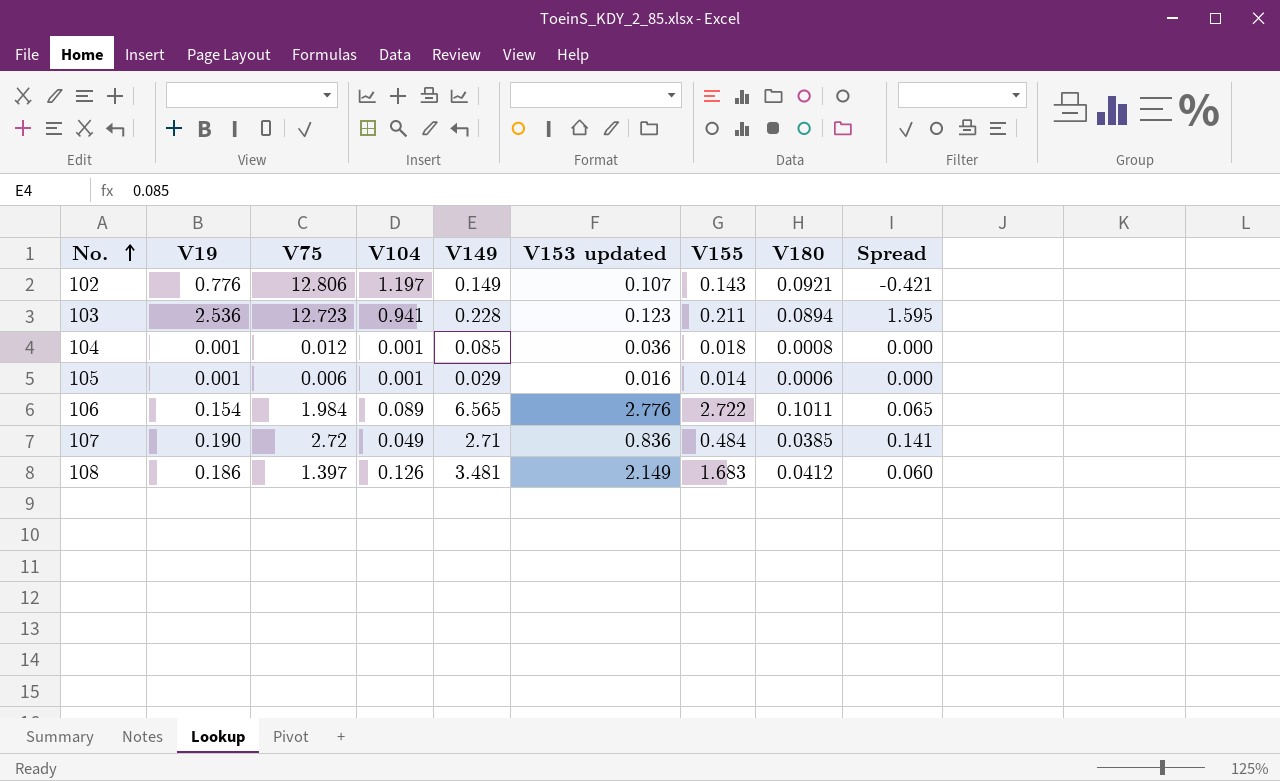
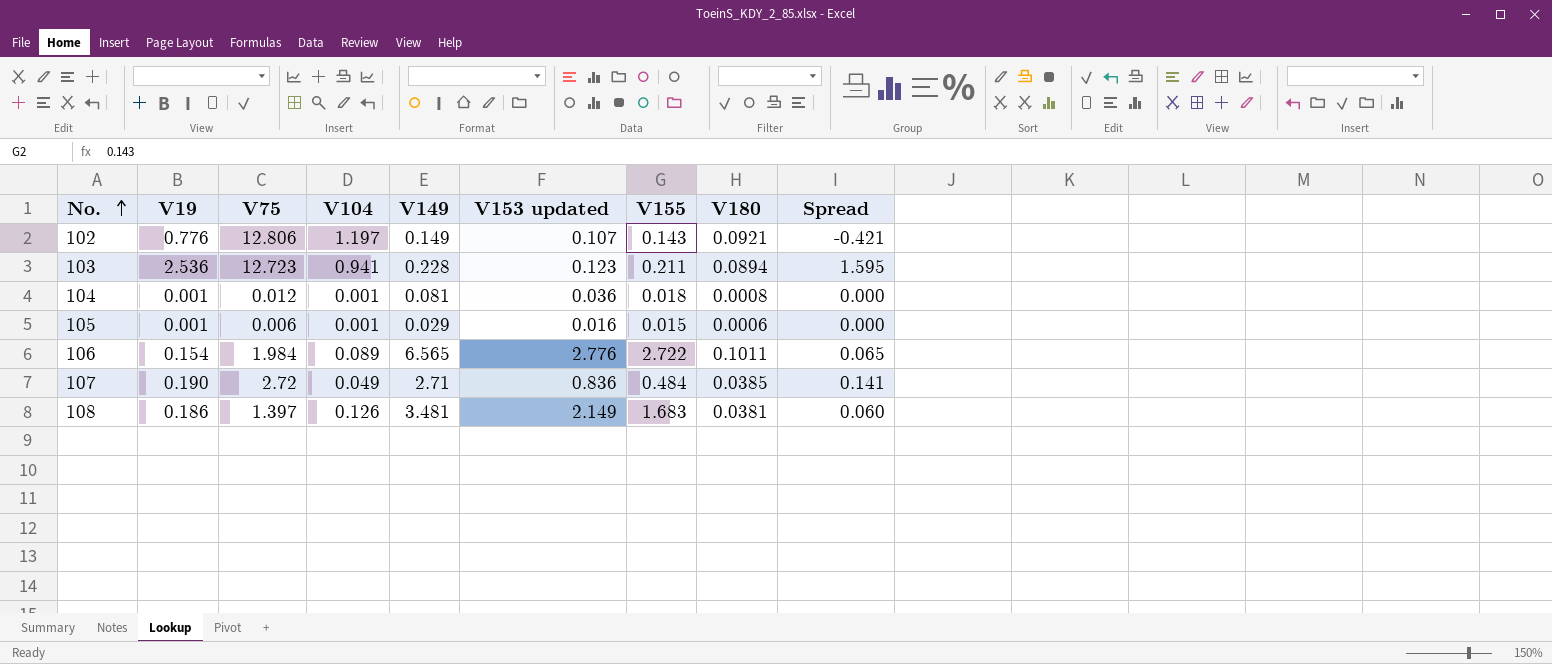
104 | V149: 0.085 -> 0.081
105 | V155: 0.014 -> 0.015
108 | V180: 0.0412 -> 0.0381

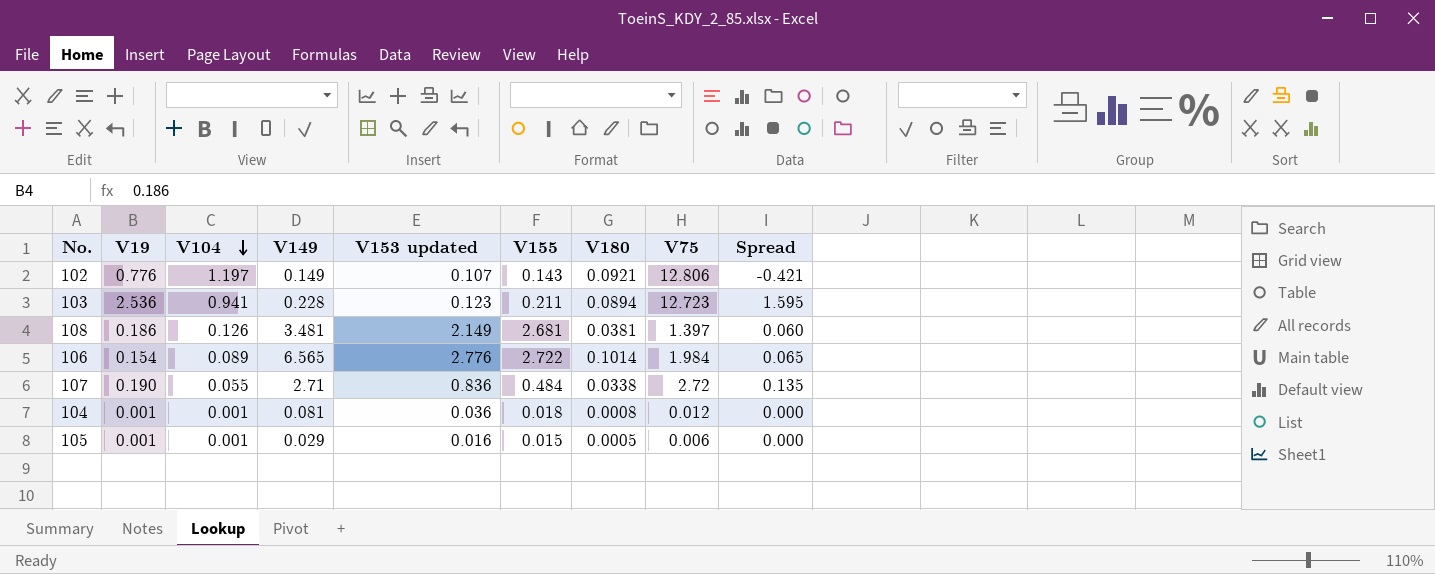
row order: No. ascending -> V104 descending
column V75 | position: 3 -> 8
108 | V155: 1.683 -> 2.681
106 | V180: 0.1011 -> 0.1014
107 | V104: 0.049 -> 0.055
107 | V180: 0.0385 -> 0.0338
107 | Spread: 0.141 -> 0.135
105 | V180: 0.0006 -> 0.0005

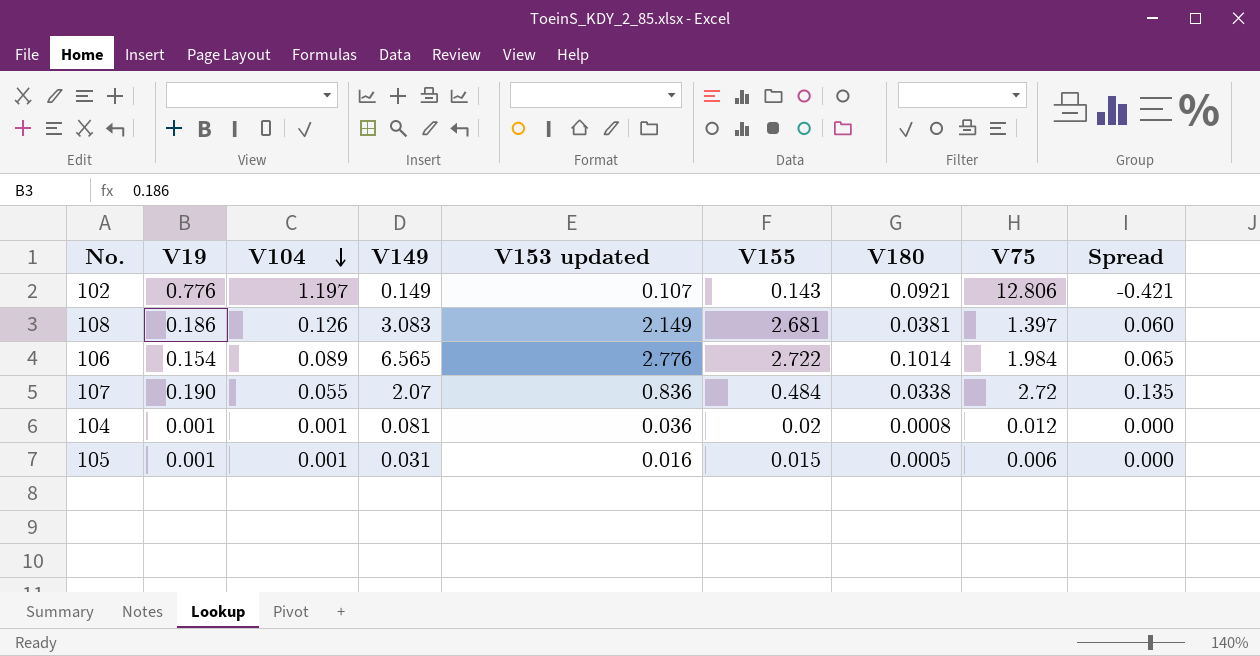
row 103: 2.536 | 0.941 | 0.228 | 0.123 | 0.211 | 0.0894 | 12.723 | 1.595 -> none
108 | V149: 3.481 -> 3.083
107 | V149: 2.71 -> 2.07
104 | V155: 0.018 -> 0.02
105 | V149: 0.029 -> 0.031

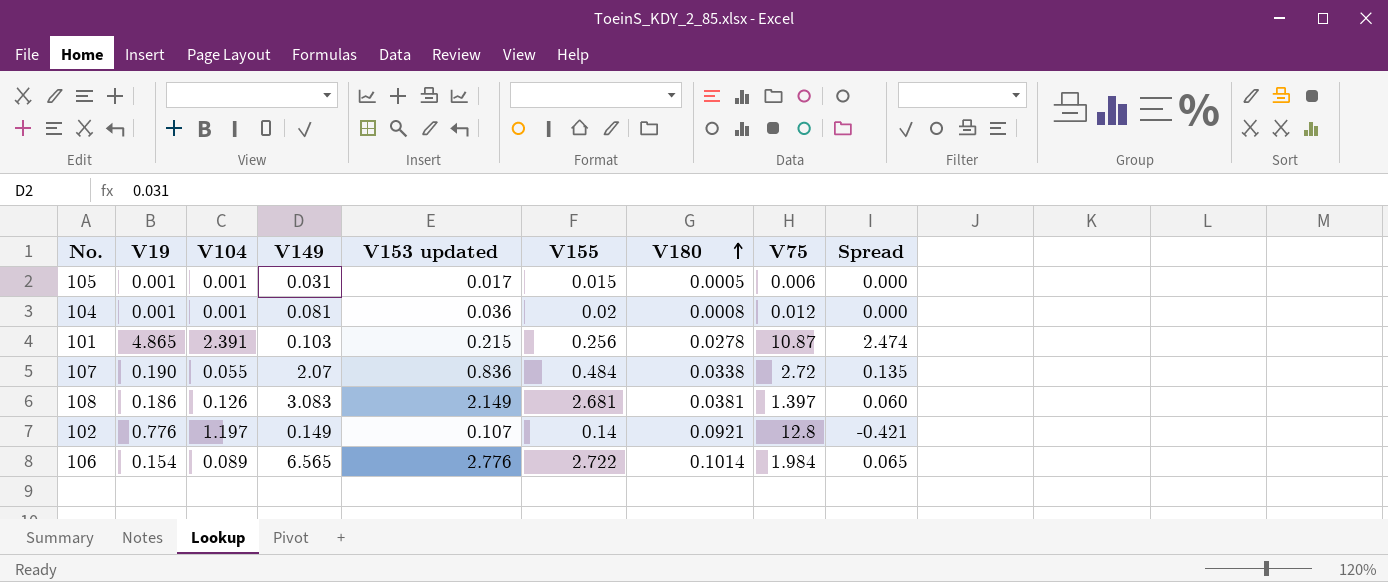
row order: V104 descending -> V180 ascending
105 | V153 updated: 0.016 -> 0.017
row 101: none -> 4.865 | 2.391 | 0.103 | 0.215 | 0.256 | 0.0278 | 10.87 | 2.474
102 | V155: 0.143 -> 0.14
102 | V75: 12.806 -> 12.8

